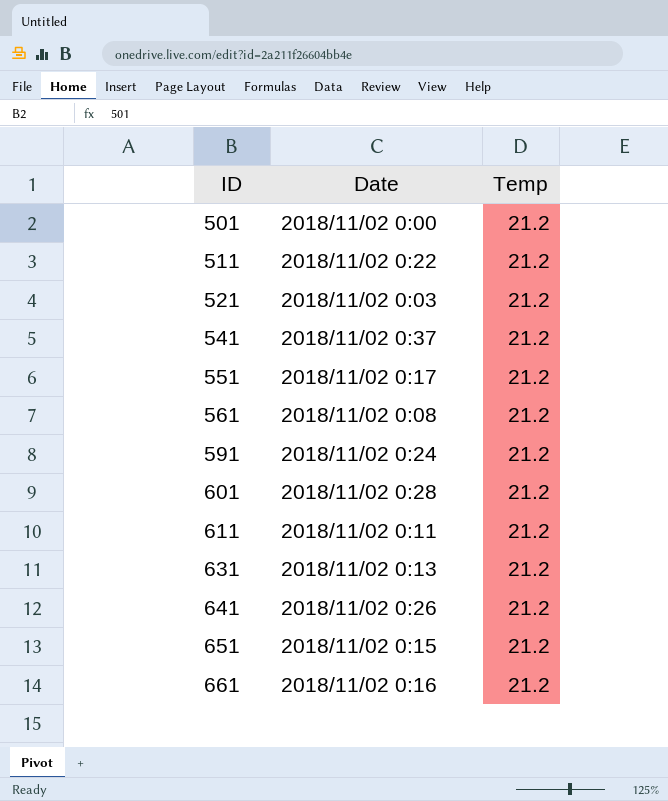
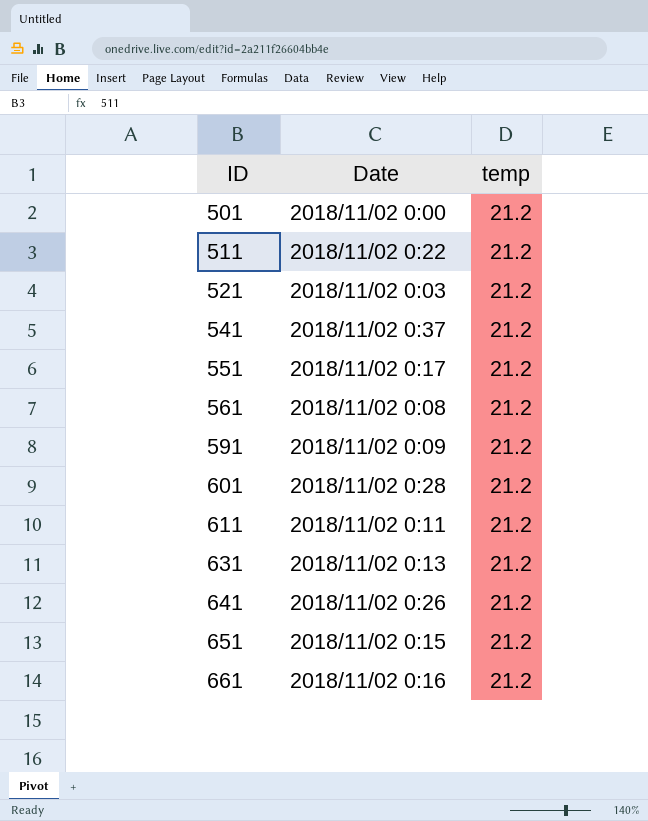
column name: Temp -> temp
591 | Date: 2018/11/02 0:24 -> 2018/11/02 0:09

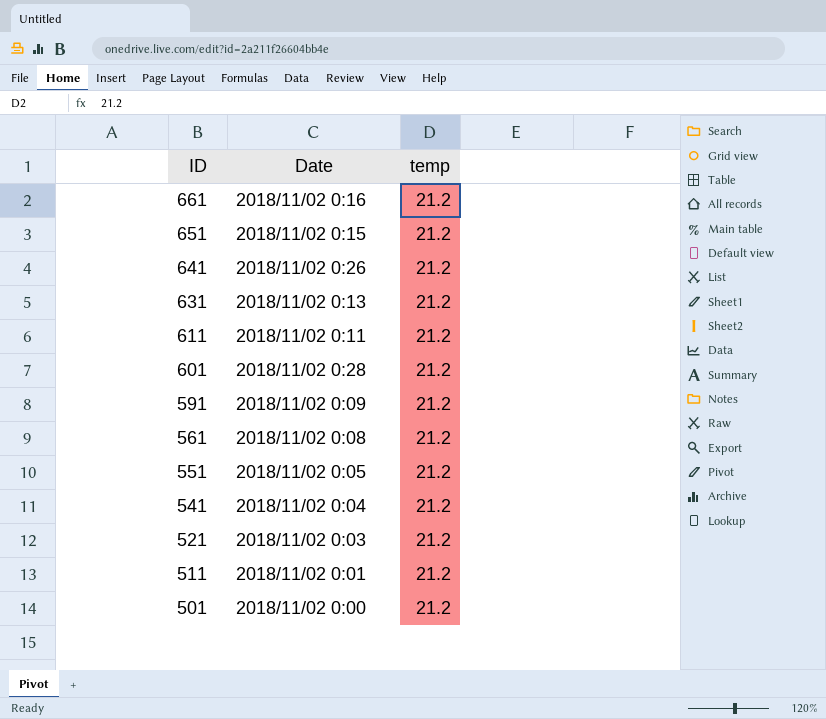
row order: ID ascending -> ID descending
551 | Date: 2018/11/02 0:17 -> 2018/11/02 0:05
541 | Date: 2018/11/02 0:37 -> 2018/11/02 0:04
511 | Date: 2018/11/02 0:22 -> 2018/11/02 0:01

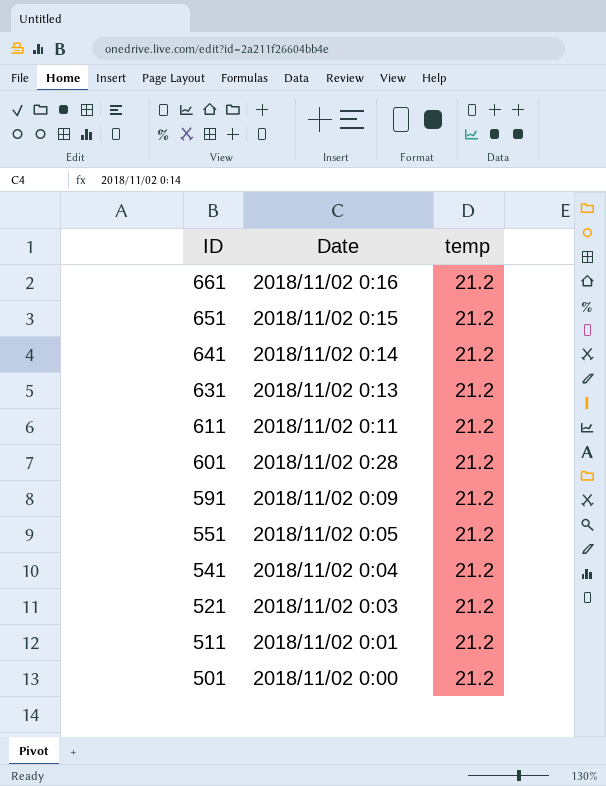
row 561: 2018/11/02 0:08 | 21.2 -> none
641 | Date: 2018/11/02 0:26 -> 2018/11/02 0:14

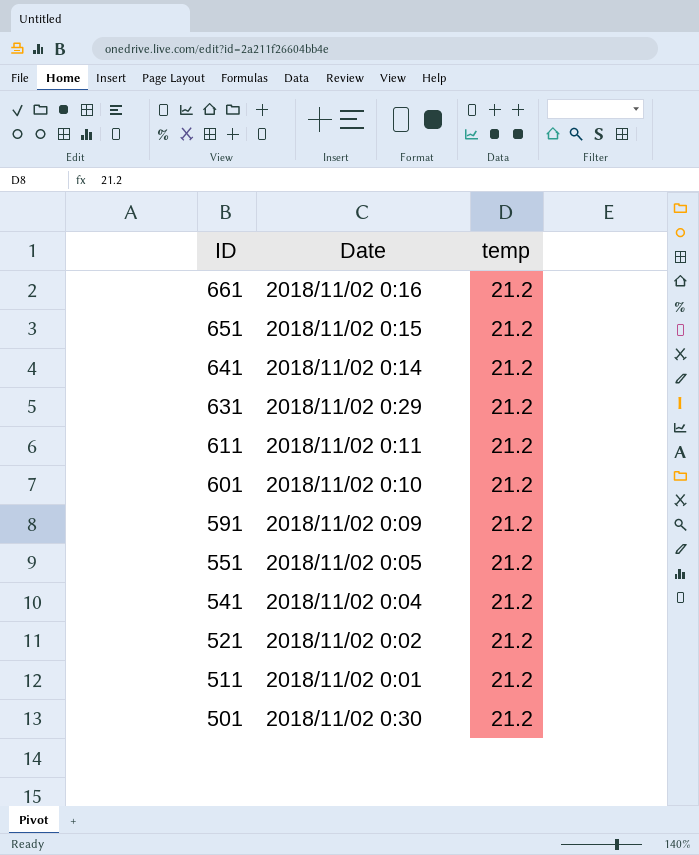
631 | Date: 2018/11/02 0:13 -> 2018/11/02 0:29
601 | Date: 2018/11/02 0:28 -> 2018/11/02 0:10
521 | Date: 2018/11/02 0:03 -> 2018/11/02 0:02
501 | Date: 2018/11/02 0:00 -> 2018/11/02 0:30

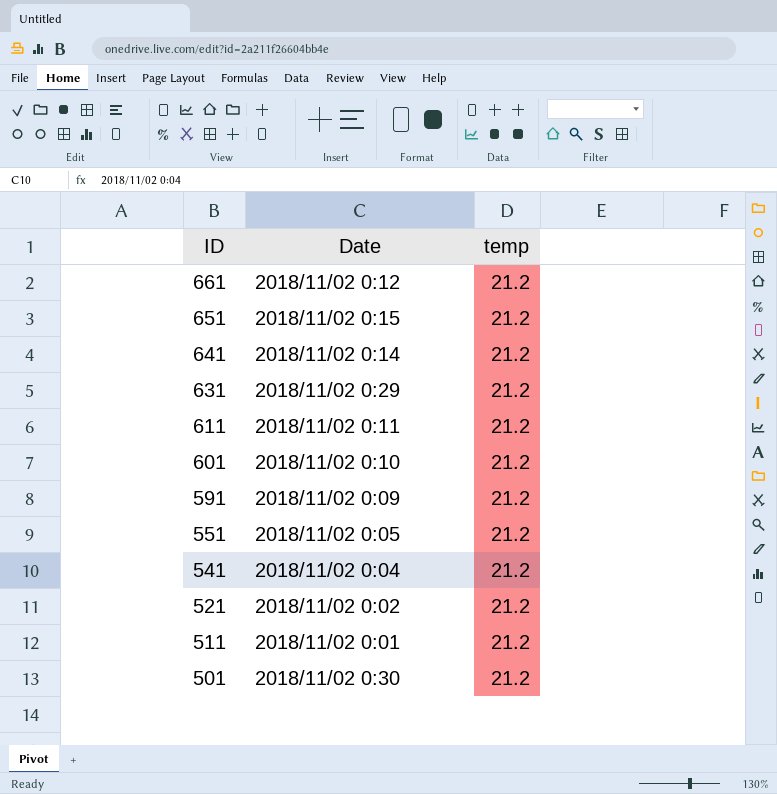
661 | Date: 2018/11/02 0:16 -> 2018/11/02 0:12

